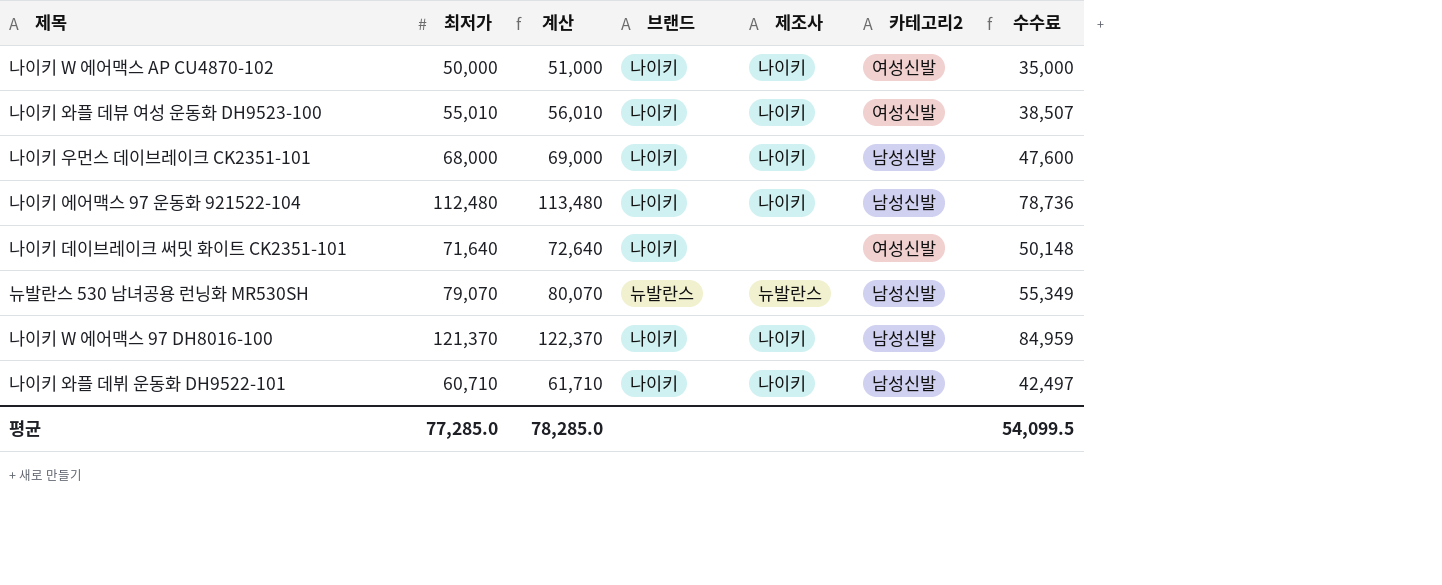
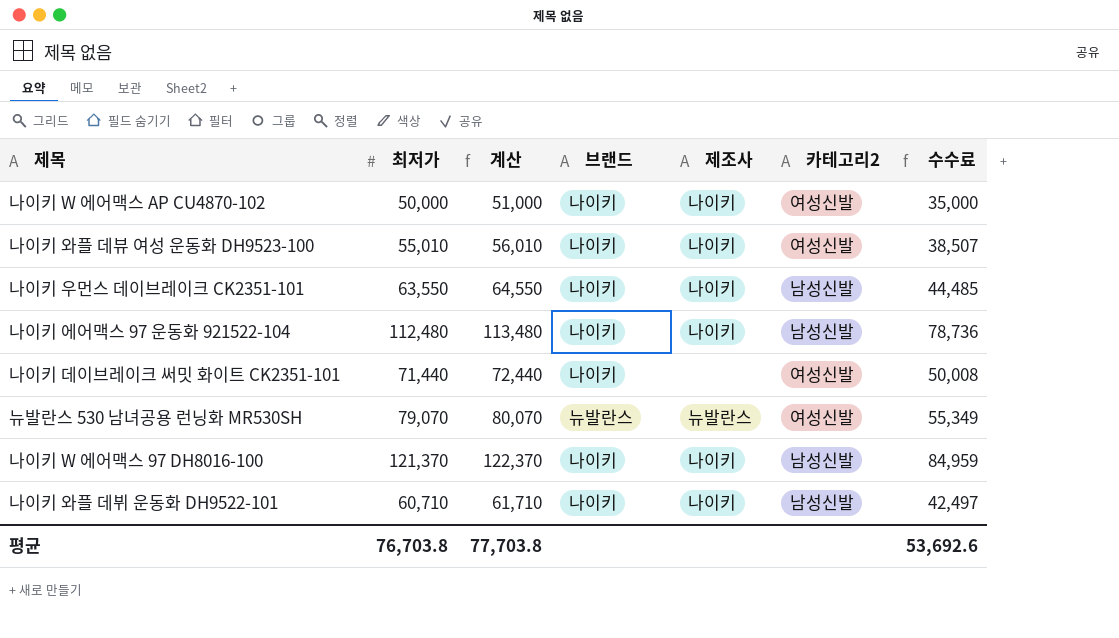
나이키 우먼스 데이브레이크 CK2351-101 | 최저가: 68,000 -> 63,550
나이키 우먼스 데이브레이크 CK2351-101 | 계산: 69,000 -> 64,550
나이키 우먼스 데이브레이크 CK2351-101 | 수수료: 47,600 -> 44,485
나이키 데이브레이크 써밋 화이트 CK2351-101 | 최저가: 71,640 -> 71,440
나이키 데이브레이크 써밋 화이트 CK2351-101 | 계산: 72,640 -> 72,440
나이키 데이브레이크 써밋 화이트 CK2351-101 | 수수료: 50,148 -> 50,008
뉴발란스 530 남녀공용 런닝화 MR530SH | 카테고리2: 남성신발 -> 여성신발
평균 | 최저가: 77,285.0 -> 76,703.8
평균 | 계산: 78,285.0 -> 77,703.8
평균 | 수수료: 54,099.5 -> 53,692.6

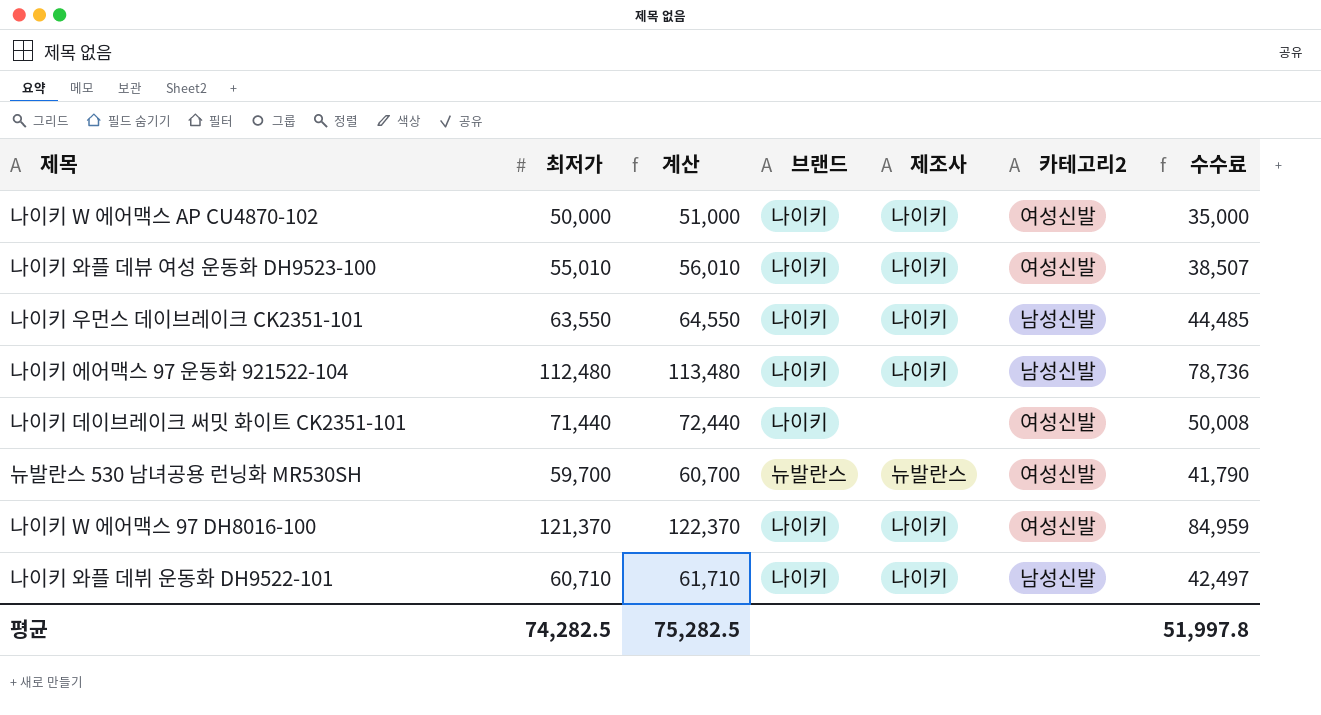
뉴발란스 530 남녀공용 런닝화 MR530SH | 최저가: 79,070 -> 59,700
뉴발란스 530 남녀공용 런닝화 MR530SH | 계산: 80,070 -> 60,700
뉴발란스 530 남녀공용 런닝화 MR530SH | 수수료: 55,349 -> 41,790
나이키 W 에어맥스 97 DH8016-100 | 카테고리2: 남성신발 -> 여성신발
평균 | 최저가: 76,703.8 -> 74,282.5
평균 | 계산: 77,703.8 -> 75,282.5
평균 | 수수료: 53,692.6 -> 51,997.8

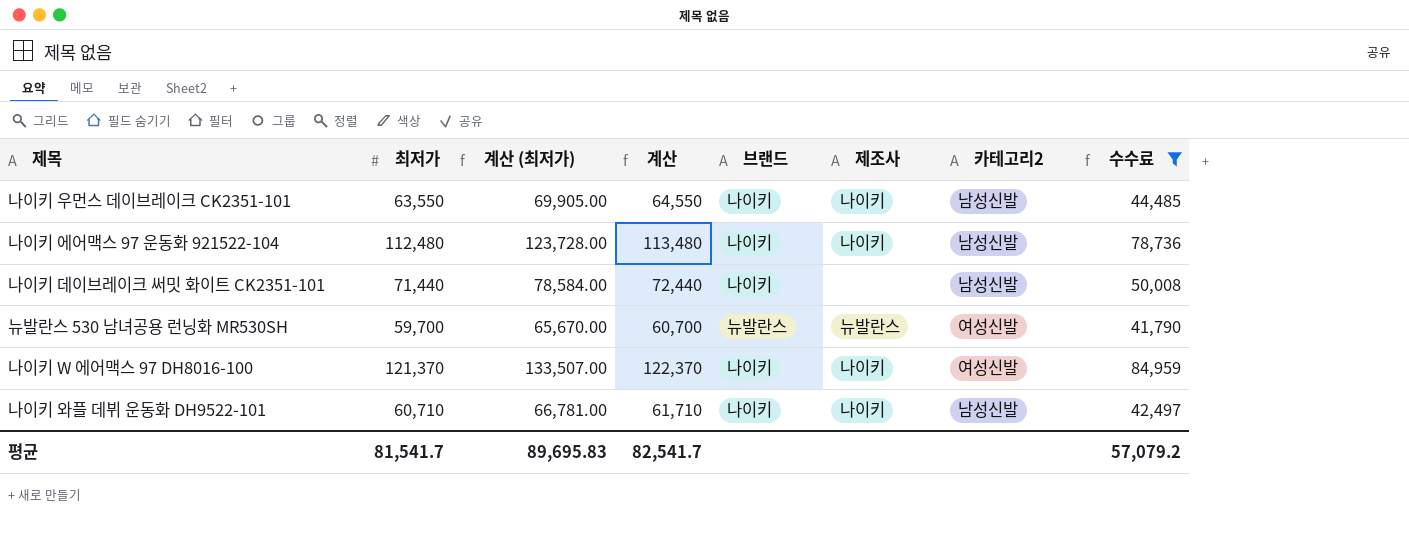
filter: none -> 수수료 >= 41,790
column 계산 (최저가) | formula: none -> [최저가] * 1.1
나이키 데이브레이크 써밋 화이트 CK2351-101 | 카테고리2: 여성신발 -> 남성신발
평균 | 최저가: 74,282.5 -> 81,541.7
평균 | 계산: 75,282.5 -> 82,541.7
평균 | 수수료: 51,997.8 -> 57,079.2

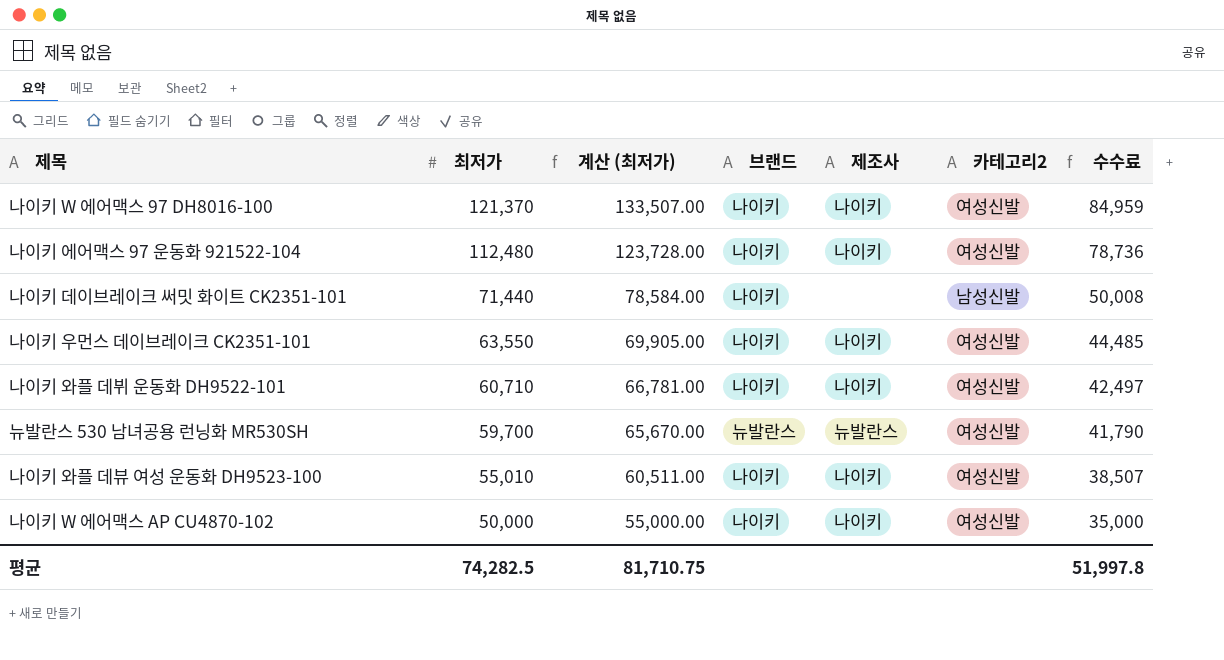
filter: 수수료 >= 41,790 -> none
row order: none -> 최저가 descending
column 계산 | formula: [최저가] + 1000 -> none
나이키 에어맥스 97 운동화 921522-104 | 카테고리2: 남성신발 -> 여성신발
나이키 우먼스 데이브레이크 CK2351-101 | 카테고리2: 남성신발 -> 여성신발
나이키 와플 데뷔 운동화 DH9522-101 | 카테고리2: 남성신발 -> 여성신발
평균 | 최저가: 81,541.7 -> 74,282.5
평균 | 계산 (최저가): 89,695.83 -> 81,710.75
평균 | 수수료: 57,079.2 -> 51,997.8

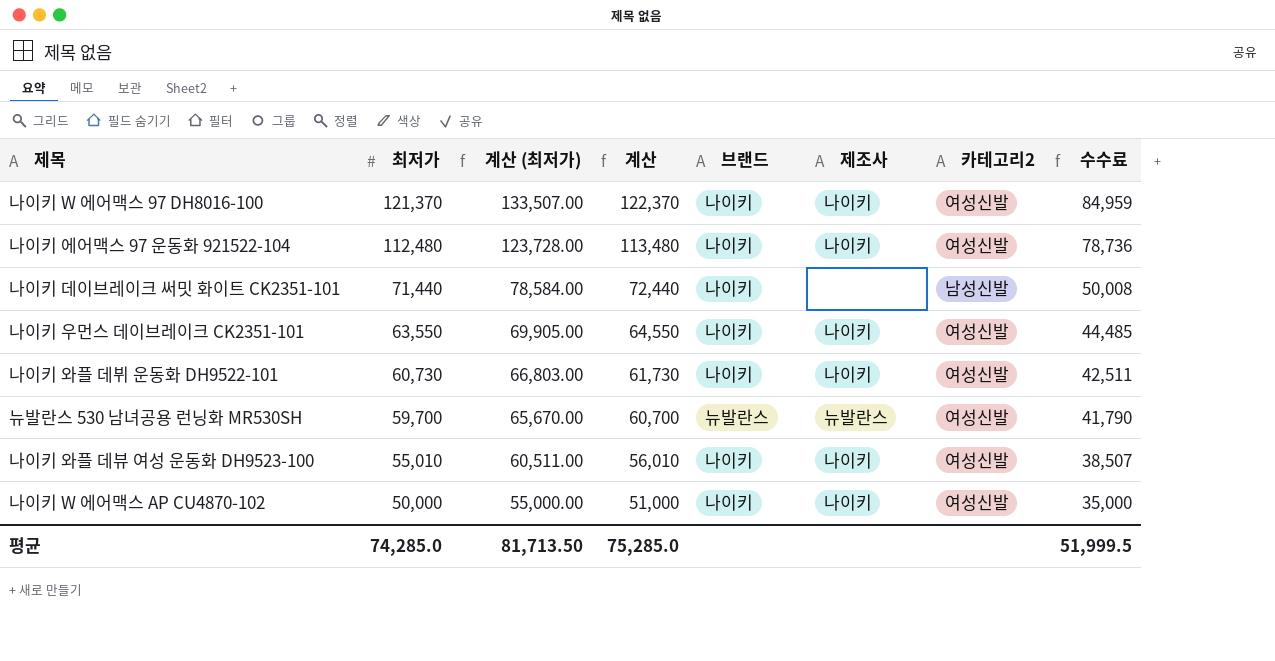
column 계산 | formula: none -> [최저가] + 1000
나이키 와플 데뷔 운동화 DH9522-101 | 최저가: 60,710 -> 60,730
나이키 와플 데뷔 운동화 DH9522-101 | 계산 (최저가): 66,781.00 -> 66,803.00
나이키 와플 데뷔 운동화 DH9522-101 | 수수료: 42,497 -> 42,511
평균 | 최저가: 74,282.5 -> 74,285.0
평균 | 계산 (최저가): 81,710.75 -> 81,713.50
평균 | 수수료: 51,997.8 -> 51,999.5

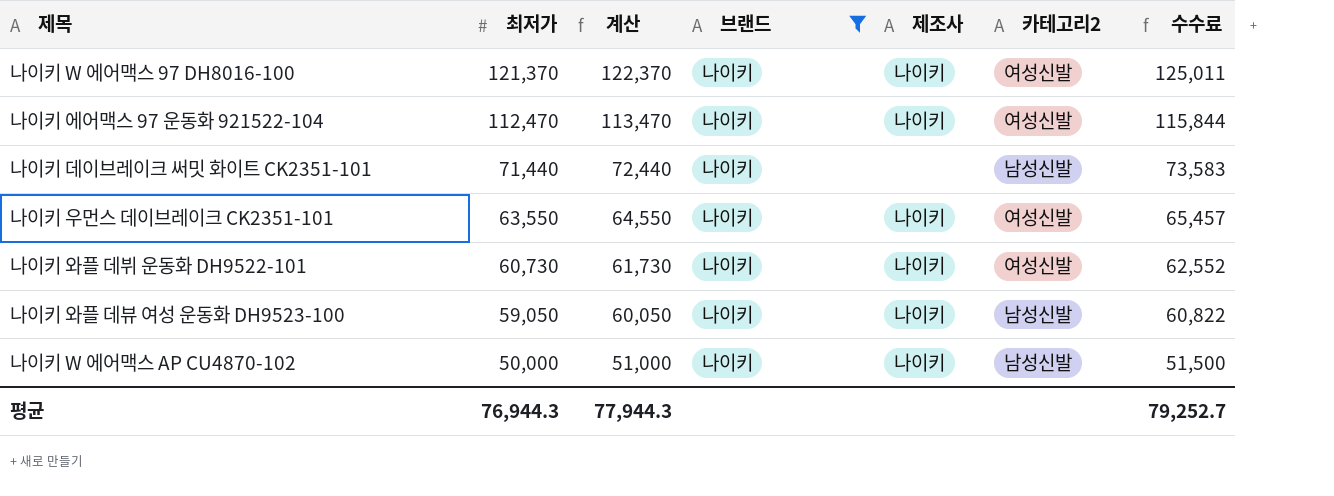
filter: none -> 브랜드 = 나이키
column 계산 (최저가) | formula: [최저가] * 1.1 -> none
column 수수료 | formula: [최저가] * 0.7 -> [최저가] * 1.03
나이키 에어맥스 97 운동화 921522-104 | 최저가: 112,480 -> 112,470
나이키 에어맥스 97 운동화 921522-104 | 계산: 113,480 -> 113,470
나이키 와플 데뷰 여성 운동화 DH9523-100 | 최저가: 55,010 -> 59,050
나이키 와플 데뷰 여성 운동화 DH9523-100 | 계산: 56,010 -> 60,050
나이키 와플 데뷰 여성 운동화 DH9523-100 | 카테고리2: 여성신발 -> 남성신발
나이키 W 에어맥스 AP CU4870-102 | 카테고리2: 여성신발 -> 남성신발
평균 | 최저가: 74,285.0 -> 76,944.3
평균 | 계산: 75,285.0 -> 77,944.3
평균 | 수수료: 51,999.5 -> 79,252.7

